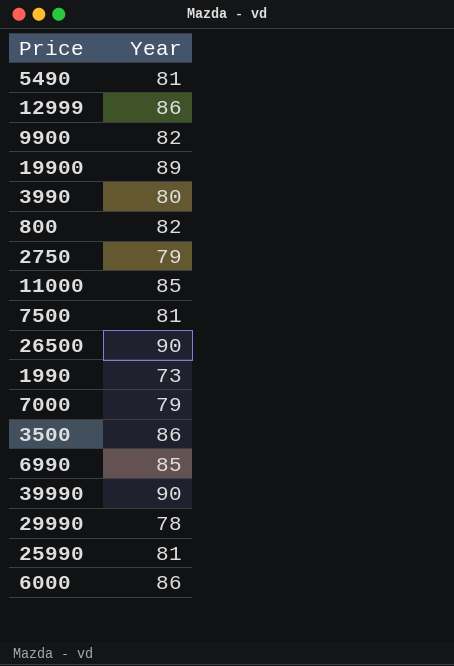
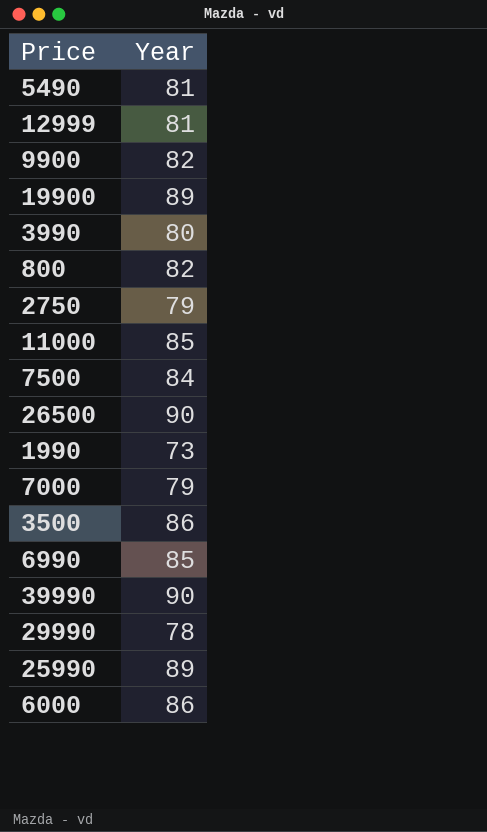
12999 | Year: 86 -> 81
7500 | Year: 81 -> 84
25990 | Year: 81 -> 89

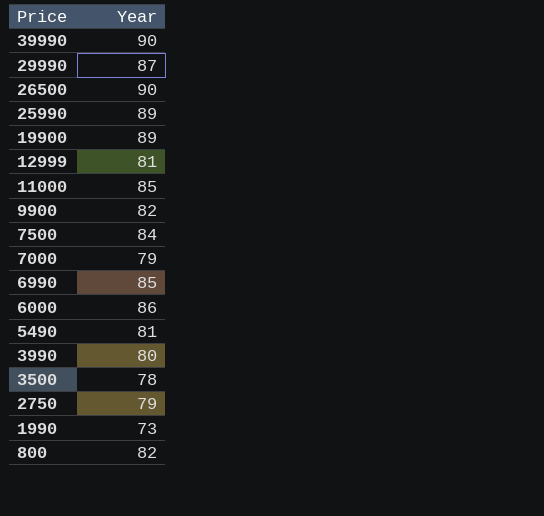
row order: none -> Price descending
29990 | Year: 78 -> 87
3500 | Year: 86 -> 78

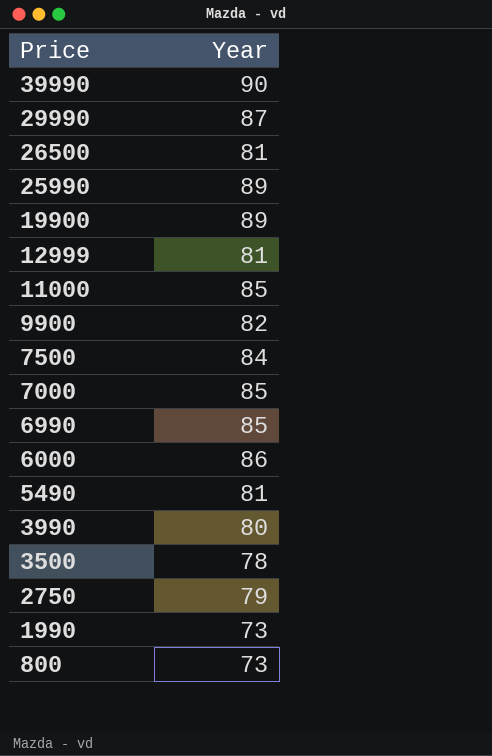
26500 | Year: 90 -> 81
7000 | Year: 79 -> 85
800 | Year: 82 -> 73

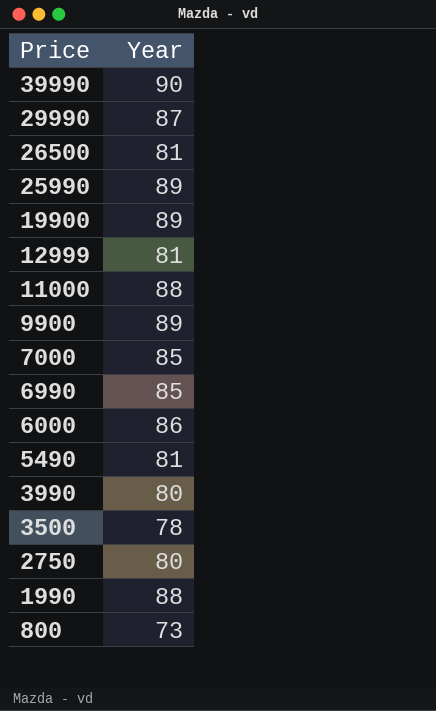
row 7500: 84 -> none
11000 | Year: 85 -> 88
9900 | Year: 82 -> 89
2750 | Year: 79 -> 80
1990 | Year: 73 -> 88

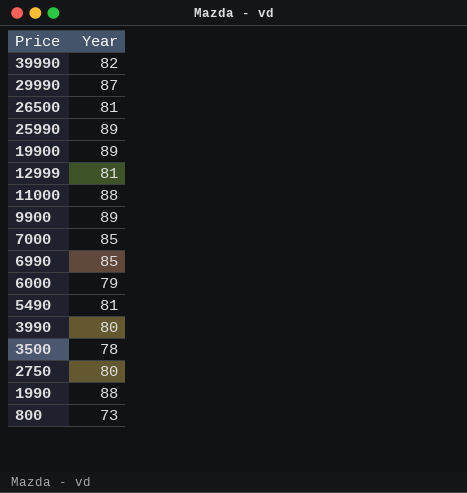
39990 | Year: 90 -> 82
6000 | Year: 86 -> 79

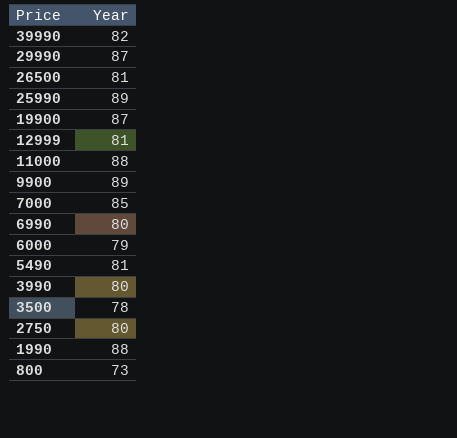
19900 | Year: 89 -> 87
6990 | Year: 85 -> 80

